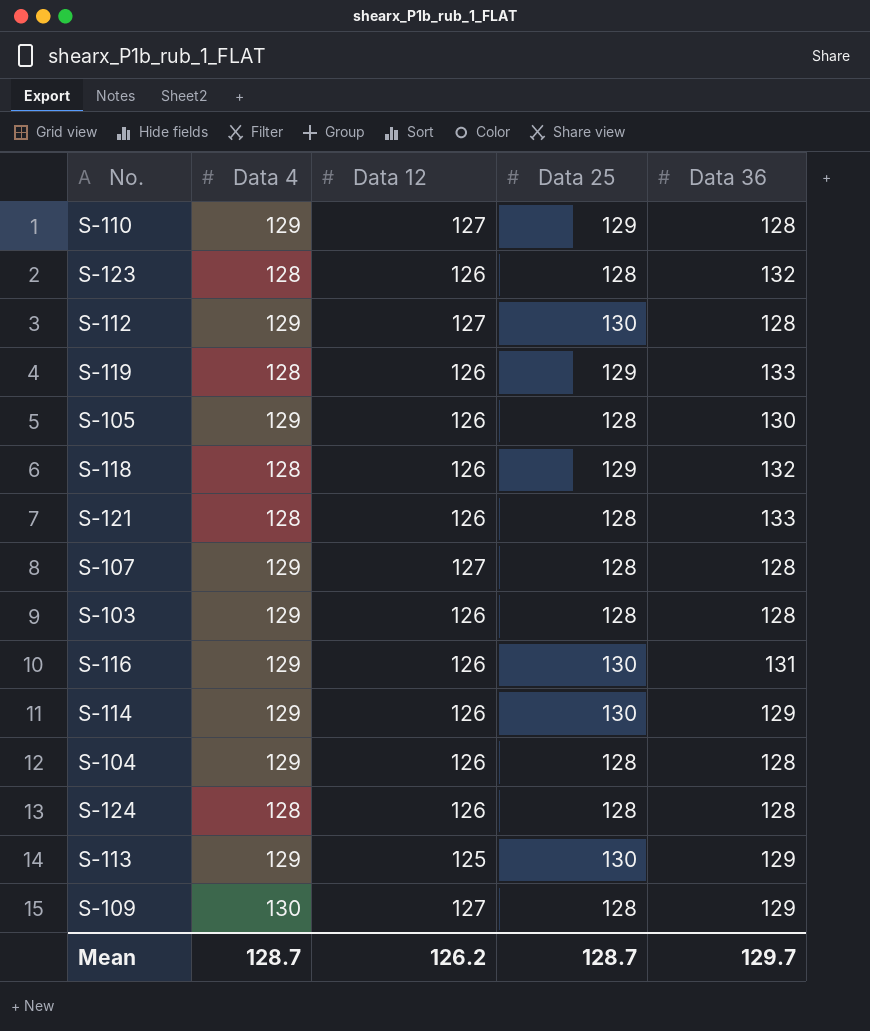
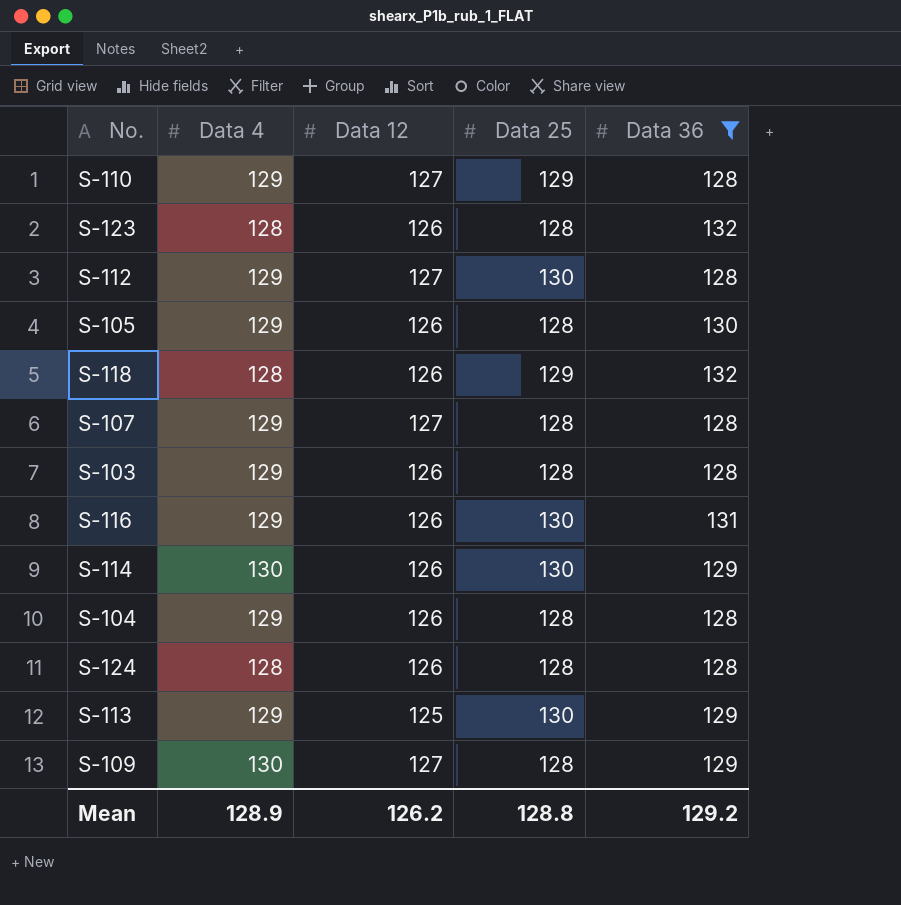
filter: none -> Data 36 != 133
S-114 | Data 4: 129 -> 130
Mean | Data 4: 128.7 -> 128.9
Mean | Data 25: 128.7 -> 128.8
Mean | Data 36: 129.7 -> 129.2

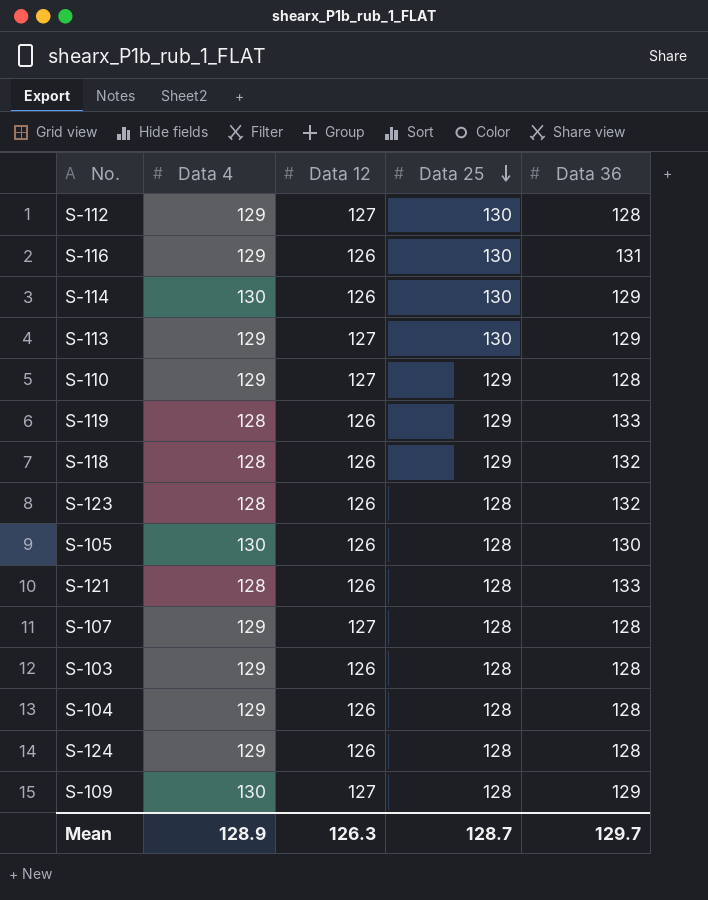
filter: Data 36 != 133 -> none
row order: none -> Data 25 descending
S-113 | Data 12: 125 -> 127
S-105 | Data 4: 129 -> 130
S-124 | Data 4: 128 -> 129
Mean | Data 12: 126.2 -> 126.3
Mean | Data 25: 128.8 -> 128.7
Mean | Data 36: 129.2 -> 129.7

